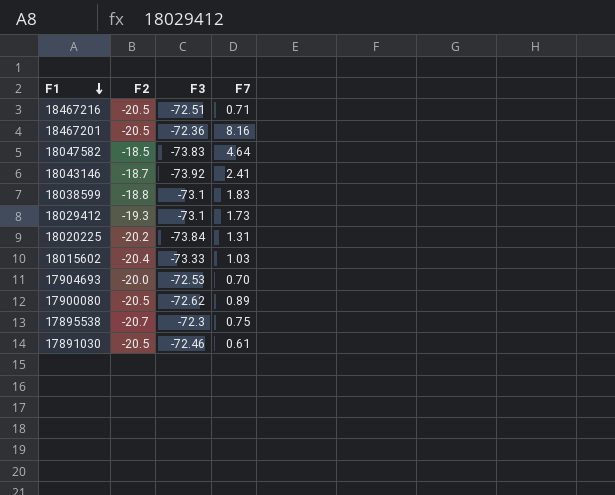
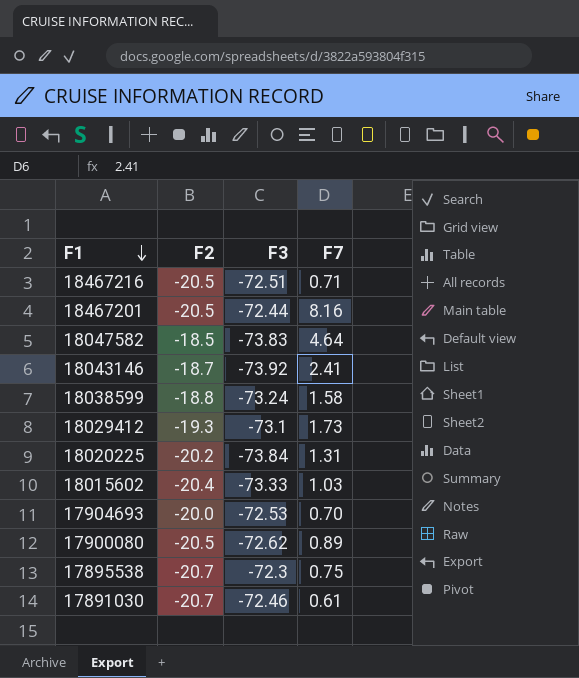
18467201 | F3: -72.36 -> -72.44
18038599 | F3: -73.1 -> -73.24
18038599 | F7: 1.83 -> 1.58
17891030 | F2: -20.5 -> -20.7

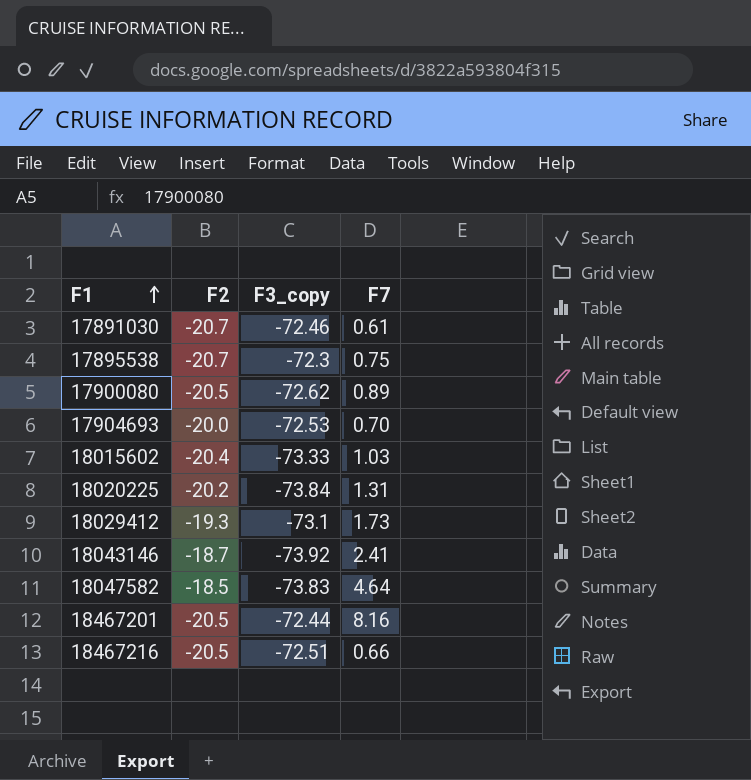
row order: F1 descending -> F1 ascending
column name: F3 -> F3_copy
row 18038599: -18.8 | -73.24 | 1.58 -> none
18467216 | F7: 0.71 -> 0.66

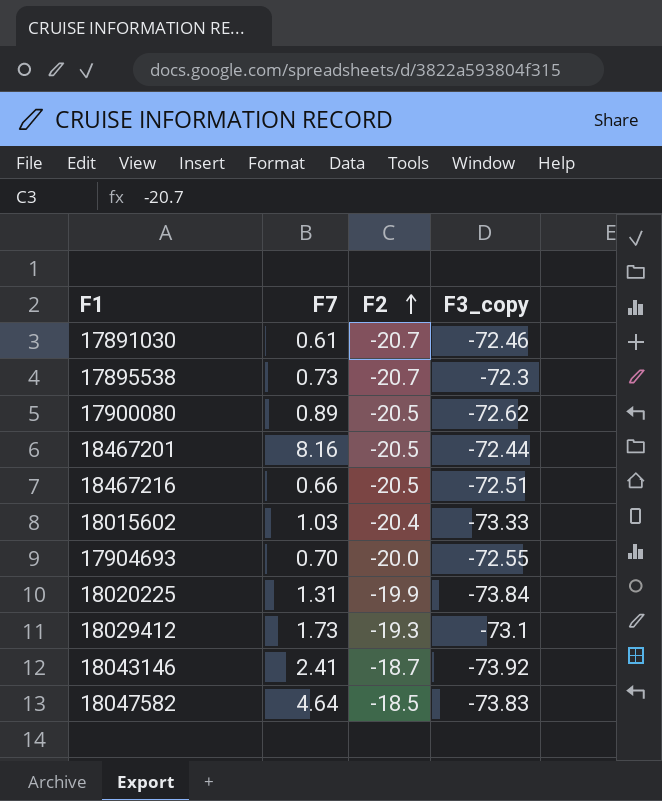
row order: F1 ascending -> F2 ascending
column F7 | position: 4 -> 2
17895538 | F7: 0.75 -> 0.73
17904693 | F3_copy: -72.53 -> -72.55
18020225 | F2: -20.2 -> -19.9

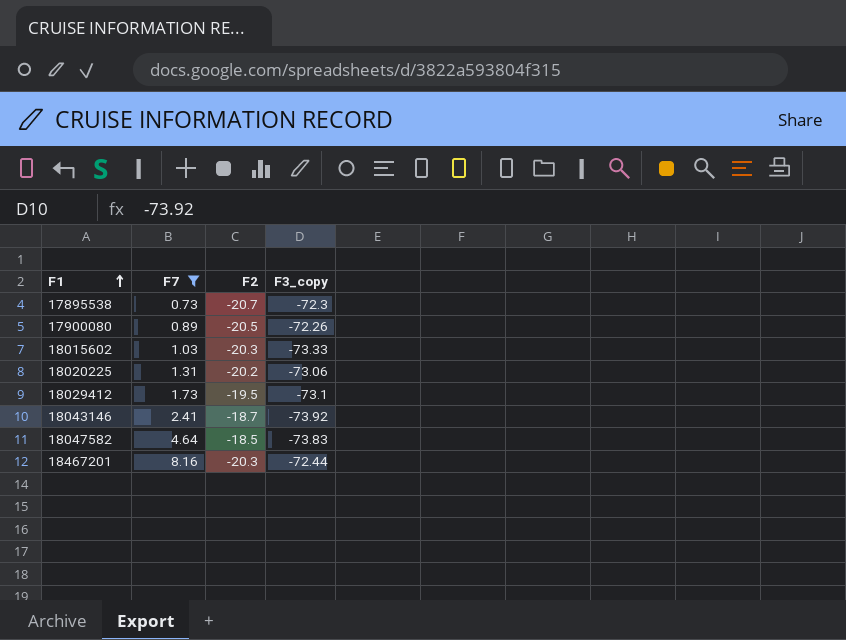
filter: none -> F7 >= 0.73
row order: F2 ascending -> F1 ascending
17900080 | F3_copy: -72.62 -> -72.26
18015602 | F2: -20.4 -> -20.3
18020225 | F2: -19.9 -> -20.2
18020225 | F3_copy: -73.84 -> -73.06
18029412 | F2: -19.3 -> -19.5
18467201 | F2: -20.5 -> -20.3

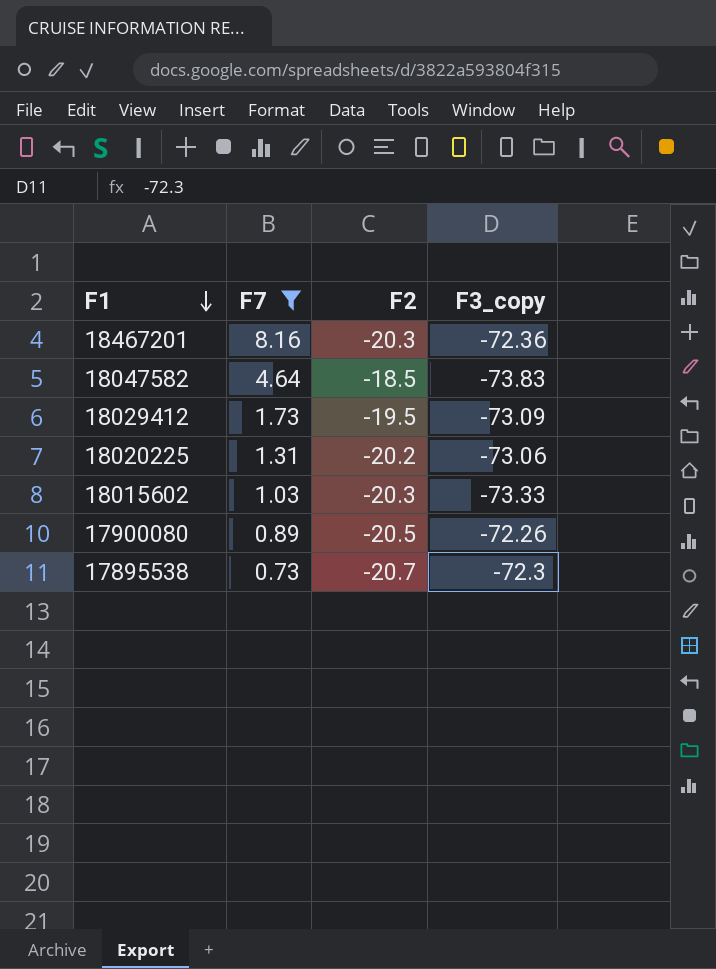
row order: F1 ascending -> F1 descending
row 18043146: 2.41 | -18.7 | -73.92 -> none
18467201 | F3_copy: -72.44 -> -72.36
18029412 | F3_copy: -73.1 -> -73.09

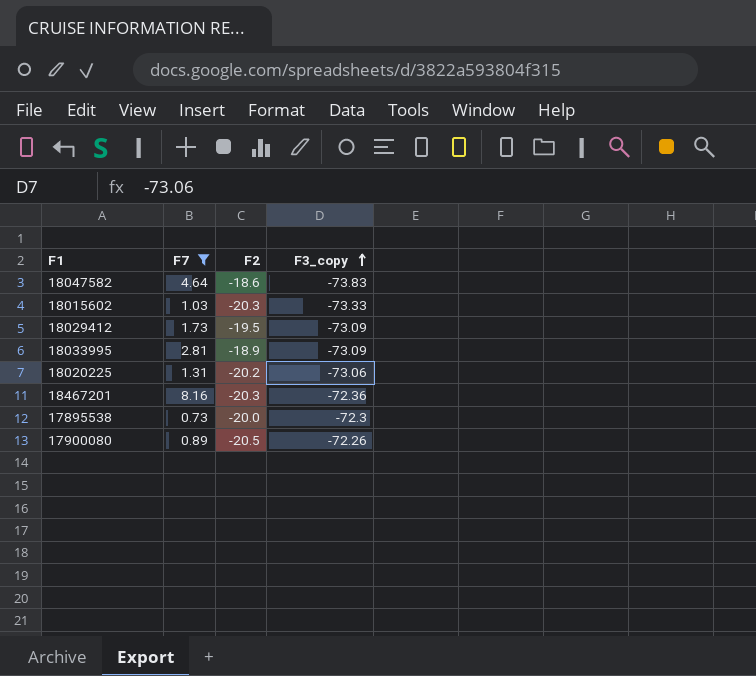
row order: F1 descending -> F3_copy ascending
18047582 | F2: -18.5 -> -18.6
row 18033995: none -> 2.81 | -18.9 | -73.09
17895538 | F2: -20.7 -> -20.0

